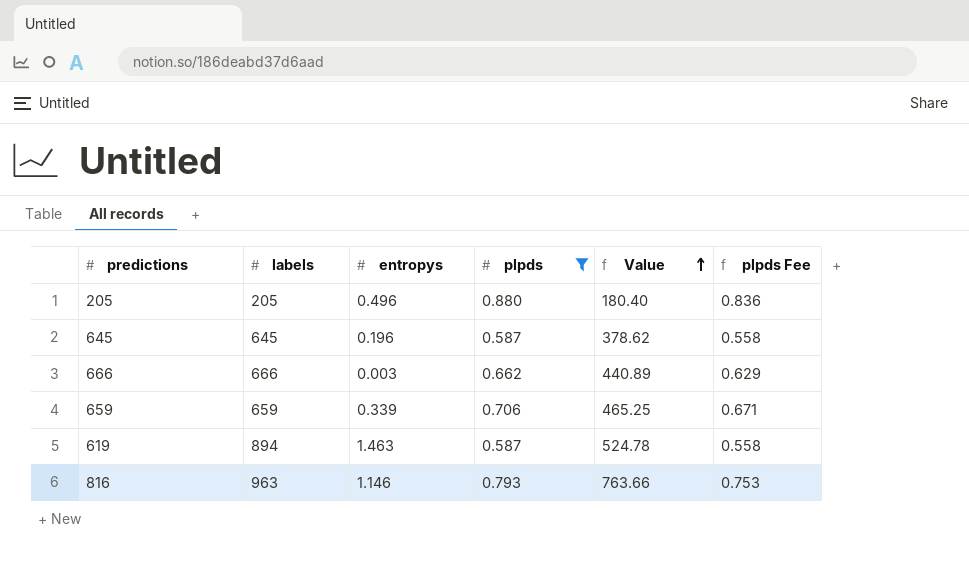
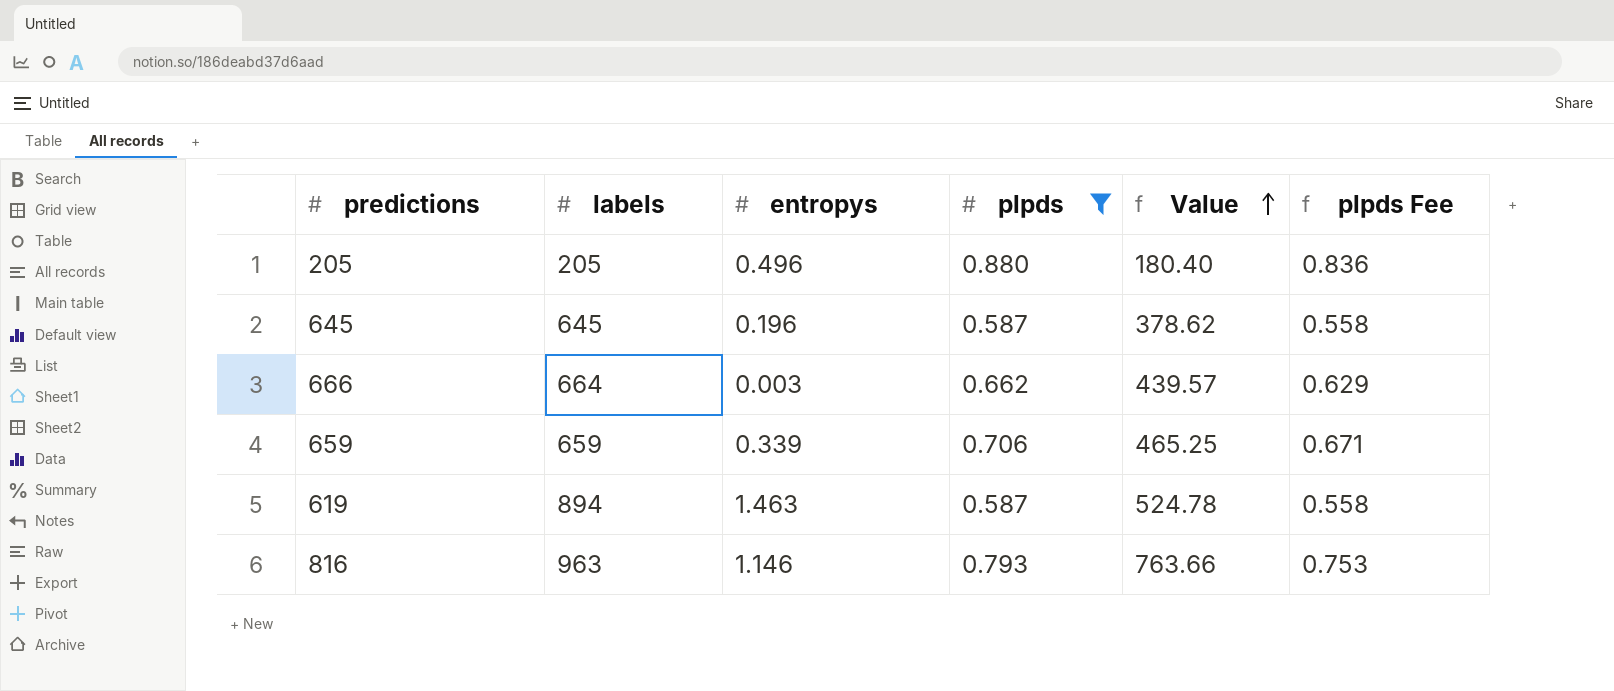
666 | labels: 666 -> 664
666 | Value: 440.89 -> 439.57

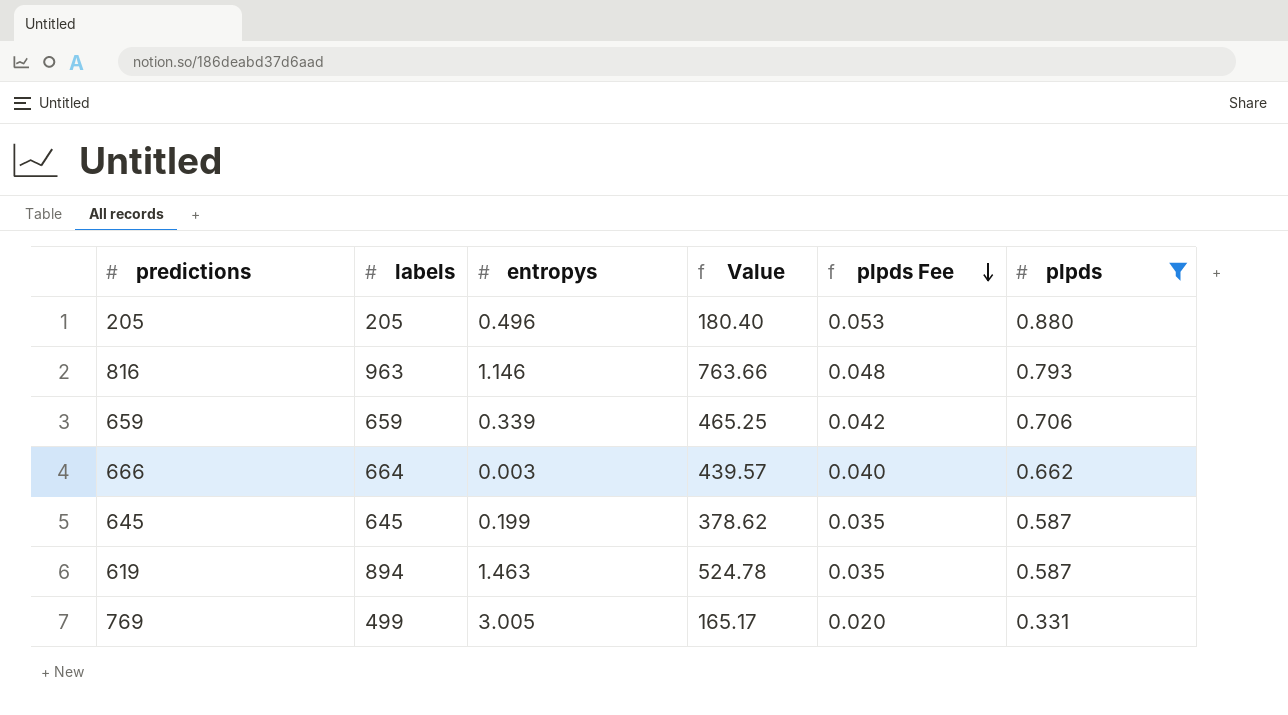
row order: Value ascending -> plpds Fee descending
column plpds Fee | formula: [plpds] * 0.95 -> [plpds] * 0.06
column plpds | position: 4 -> 6
645 | entropys: 0.196 -> 0.199
row 769: none -> 499 | 3.005 | 165.17 | 0.020 | 0.331

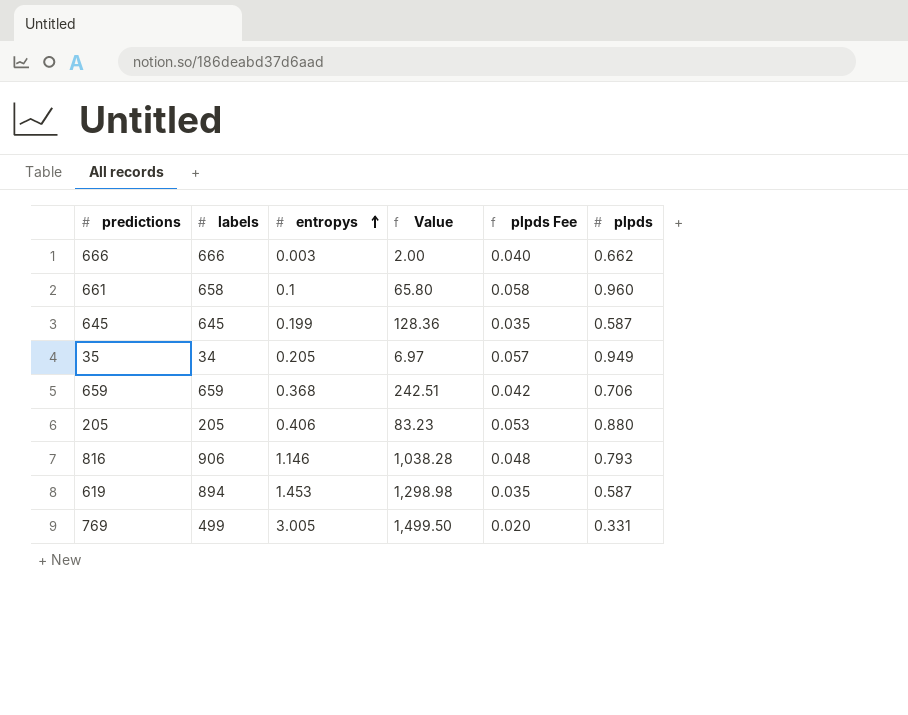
filter: plpds <= 0.880 -> none
row order: plpds Fee descending -> entropys ascending
column Value | formula: [labels] * [plpds] -> [labels] * [entropys]
666 | labels: 664 -> 666
659 | entropys: 0.339 -> 0.368
205 | entropys: 0.496 -> 0.406
816 | labels: 963 -> 906
619 | entropys: 1.463 -> 1.453

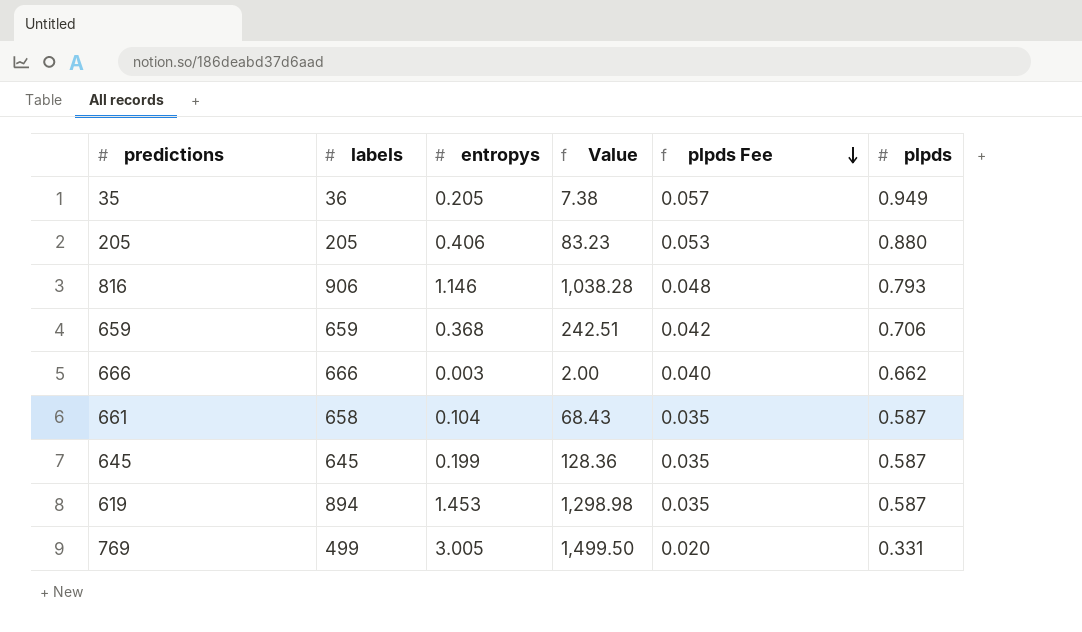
row order: entropys ascending -> plpds Fee descending
35 | labels: 34 -> 36
35 | Value: 6.97 -> 7.38
661 | entropys: 0.1 -> 0.104
661 | Value: 65.80 -> 68.43
661 | plpds Fee: 0.058 -> 0.035
661 | plpds: 0.960 -> 0.587

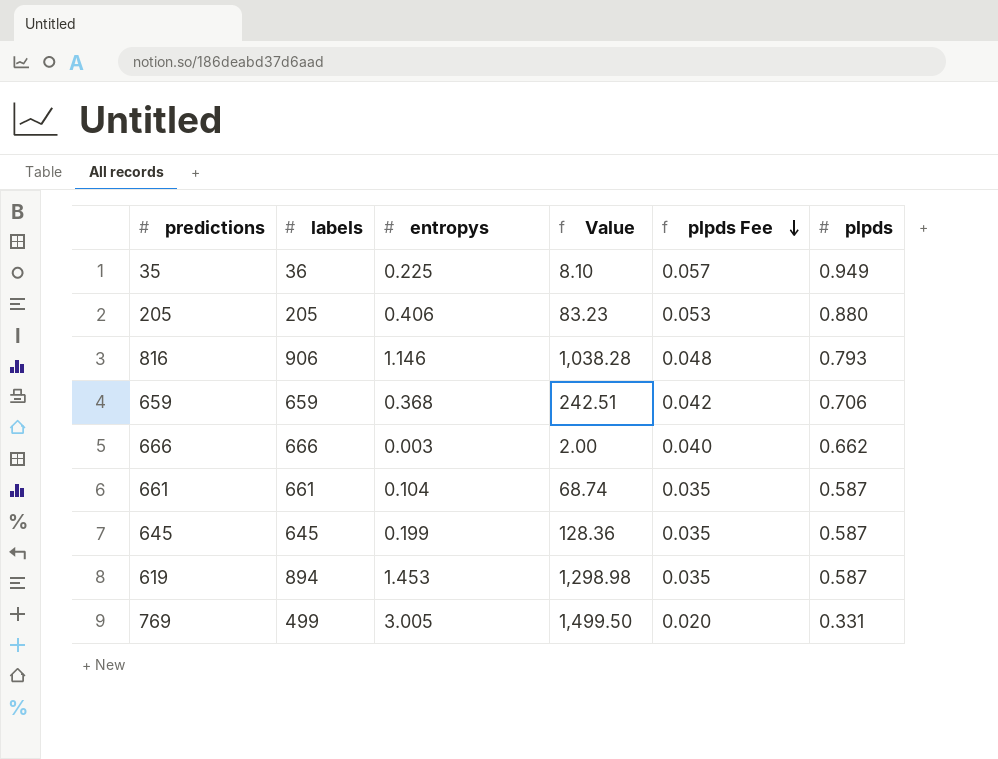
35 | entropys: 0.205 -> 0.225
35 | Value: 7.38 -> 8.10
661 | labels: 658 -> 661
661 | Value: 68.43 -> 68.74

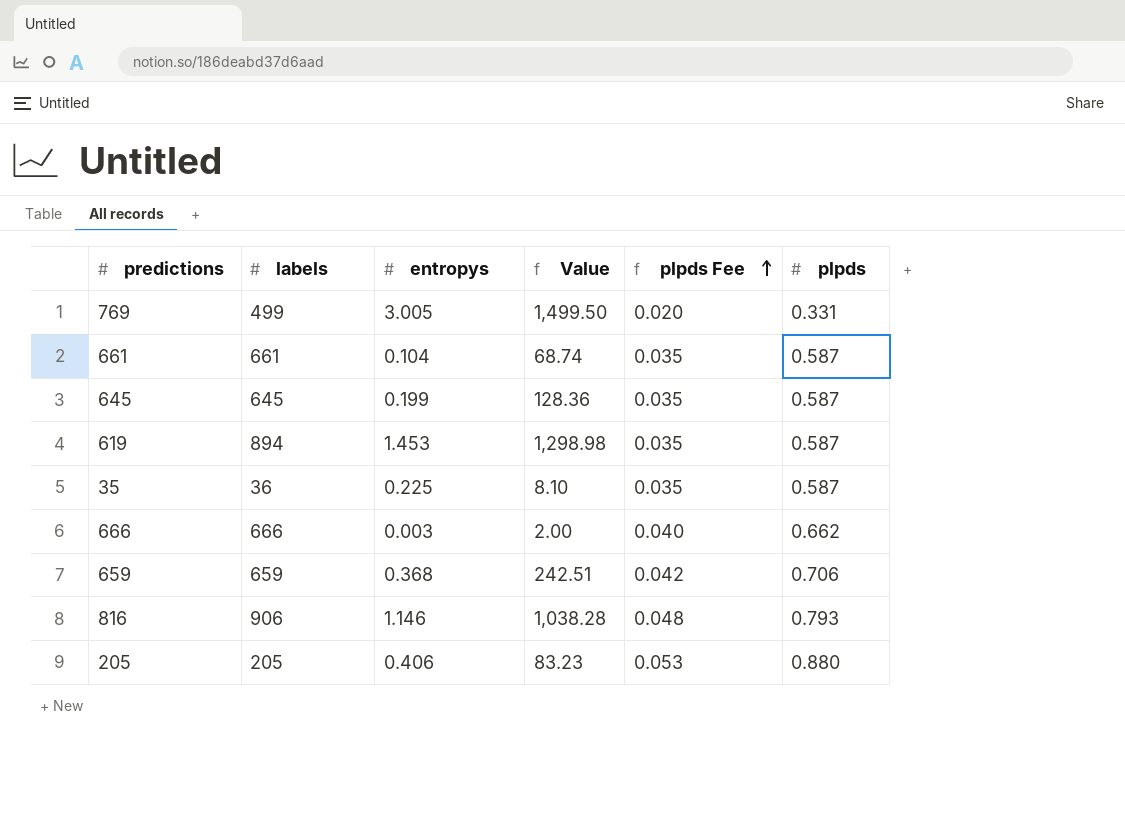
row order: plpds Fee descending -> plpds Fee ascending
35 | plpds Fee: 0.057 -> 0.035
35 | plpds: 0.949 -> 0.587

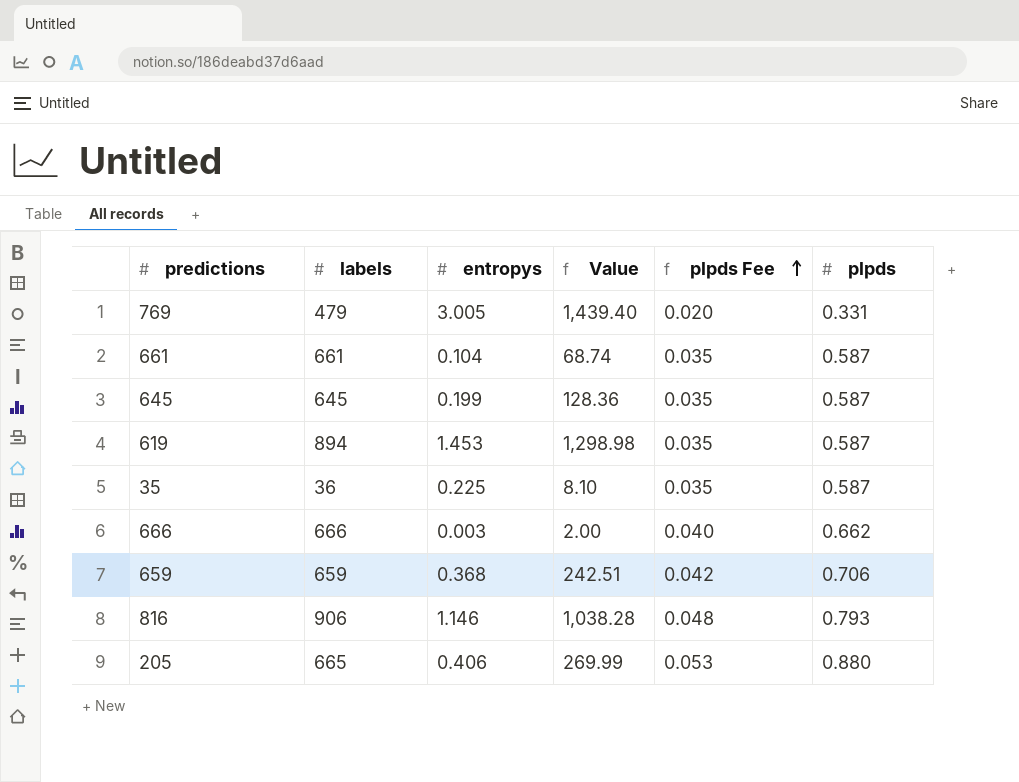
769 | labels: 499 -> 479
769 | Value: 1,499.50 -> 1,439.40
205 | labels: 205 -> 665
205 | Value: 83.23 -> 269.99

